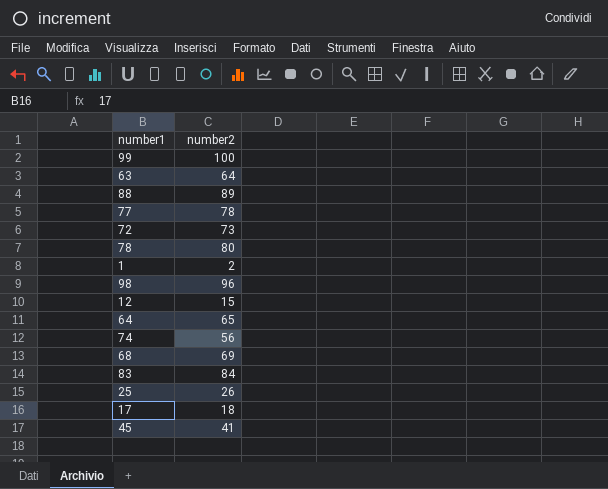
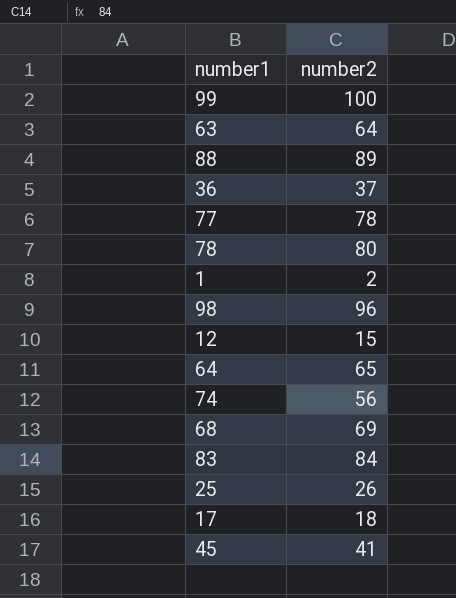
row 72: 73 -> none
row 36: none -> 37

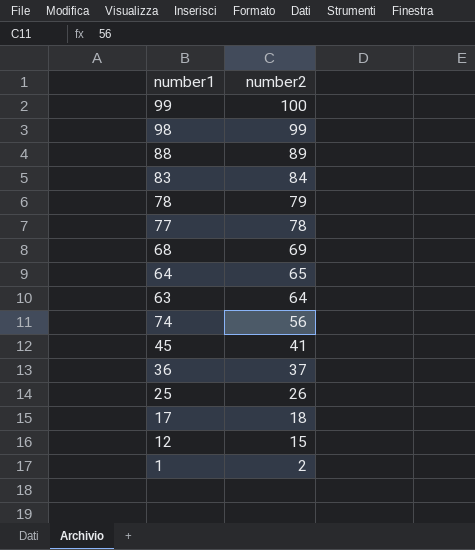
row order: none -> number2 descending
98 | number2: 96 -> 99
78 | number2: 80 -> 79

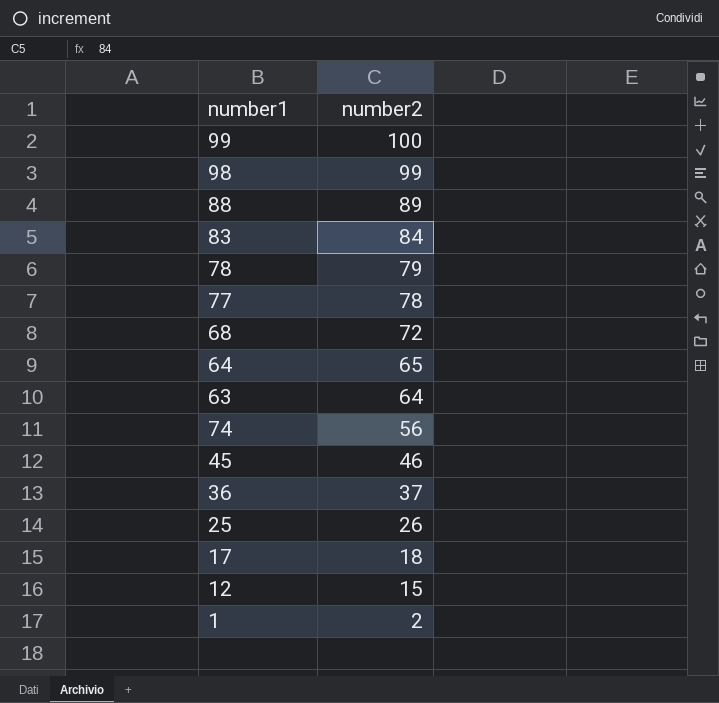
68 | number2: 69 -> 72
45 | number2: 41 -> 46

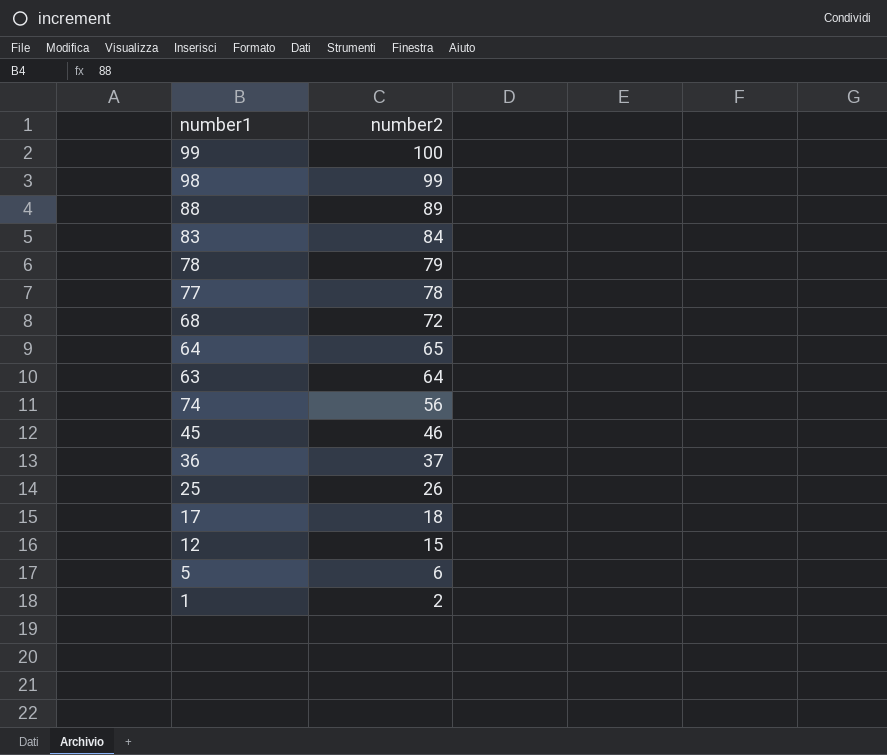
row 5: none -> 6

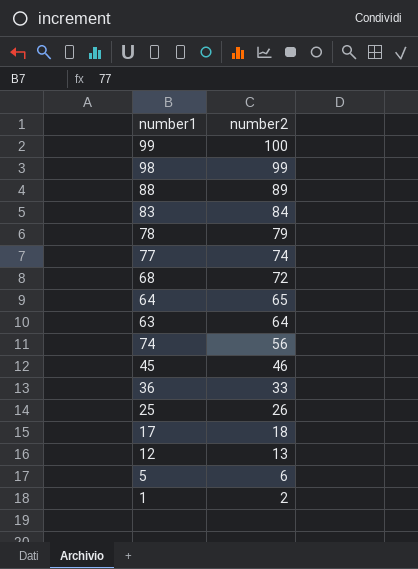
77 | number2: 78 -> 74
36 | number2: 37 -> 33
12 | number2: 15 -> 13

